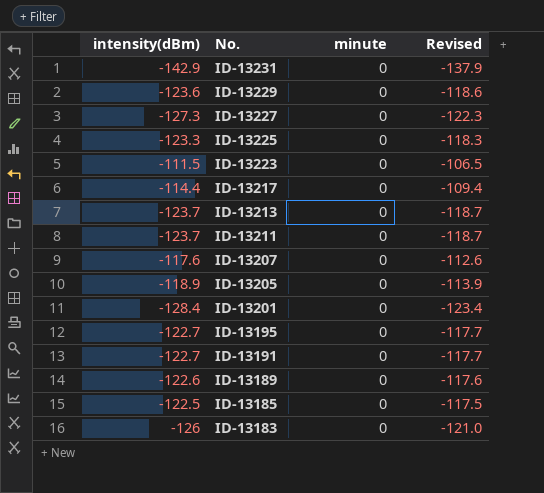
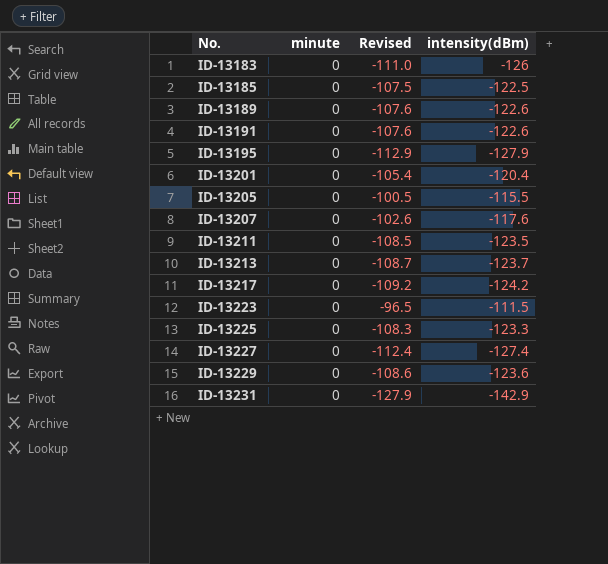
row order: No. descending -> No. ascending
column Revised | formula: [intensity(dBm)] + 5 -> [intensity(dBm)] + 15
column intensity(dBm) | position: 1 -> 4
ID-13191 | intensity(dBm): -122.7 -> -122.6
ID-13195 | intensity(dBm): -122.7 -> -127.9
ID-13201 | intensity(dBm): -128.4 -> -120.4
ID-13205 | intensity(dBm): -118.9 -> -115.5
ID-13211 | intensity(dBm): -123.7 -> -123.5
ID-13217 | intensity(dBm): -114.4 -> -124.2
ID-13227 | intensity(dBm): -127.3 -> -127.4

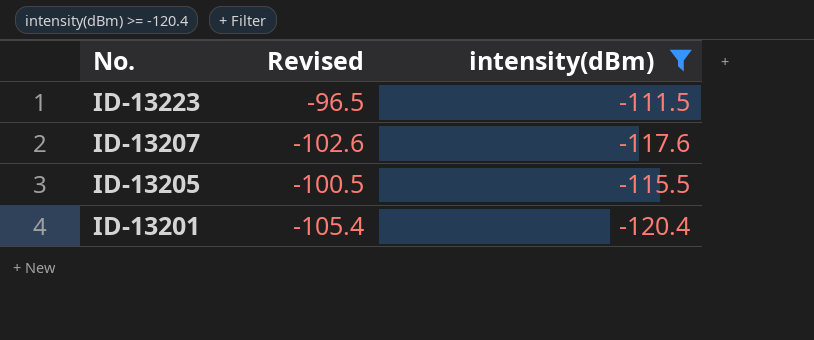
filter: none -> intensity(dBm) >= -120.4
row order: No. ascending -> No. descending
column minute | position: 2 -> none

